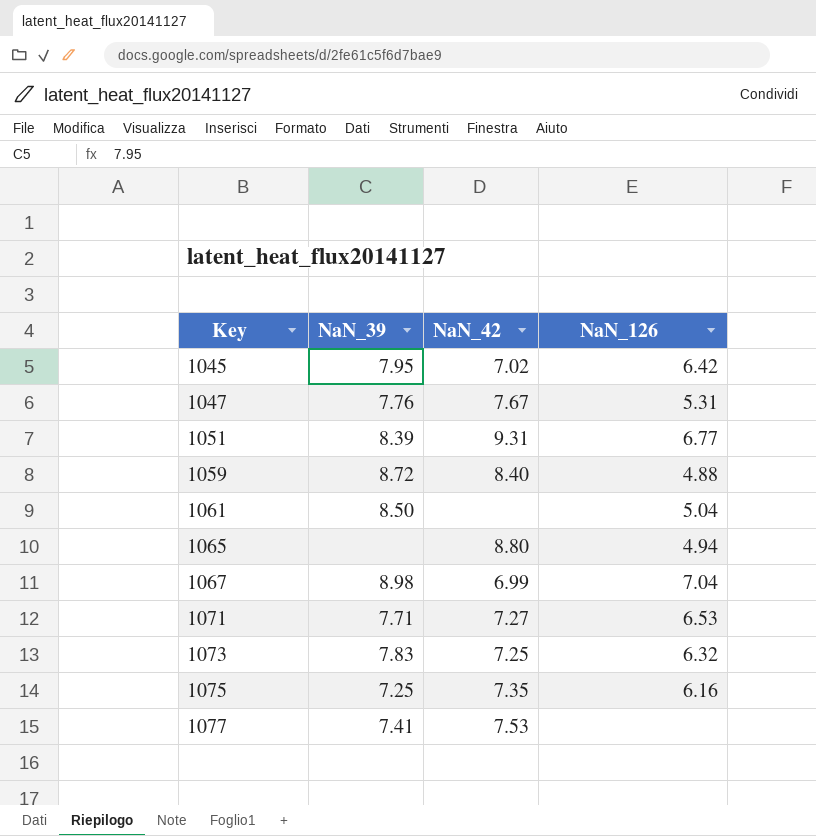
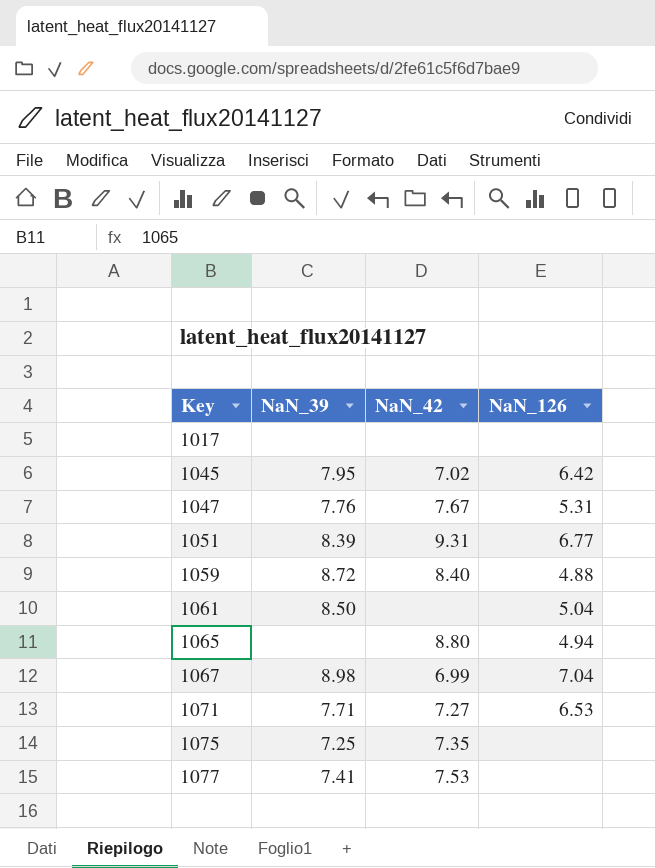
row 1073: 7.83 | 7.25 | 6.32 -> none
row 1017: none -> none | none | none
1075 | NaN_126: 6.16 -> none

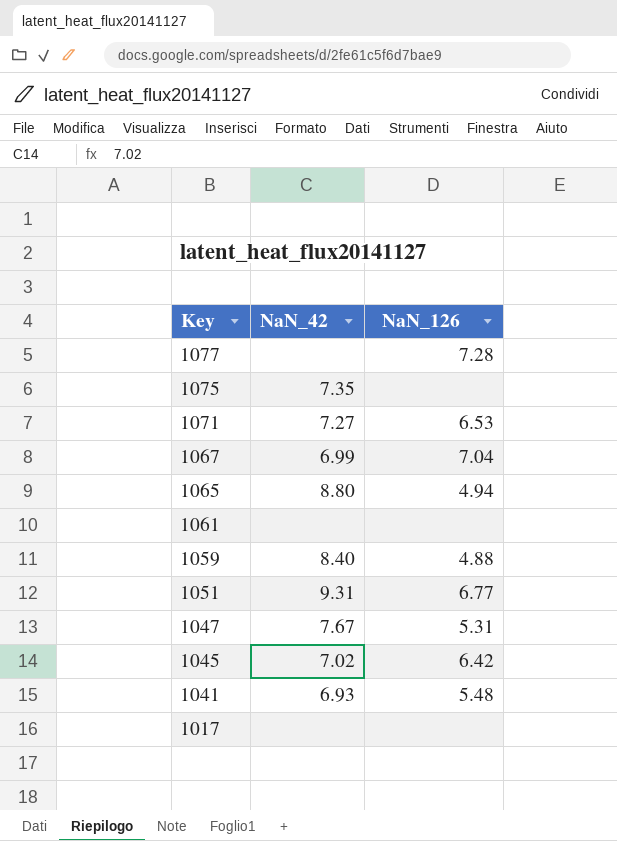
row order: Key ascending -> Key descending
column NaN_39 | position: 2 -> none
1077 | NaN_42: 7.53 -> none
1077 | NaN_126: none -> 7.28
1061 | NaN_126: 5.04 -> none
row 1041: none -> 6.93 | 5.48

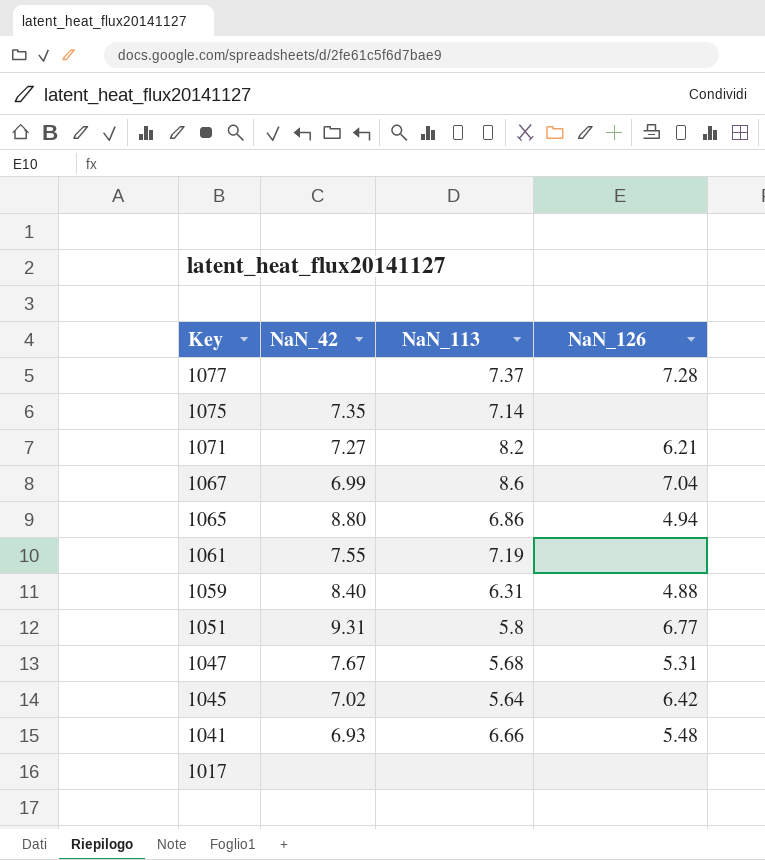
column NaN_113 | position: none -> 3
1071 | NaN_126: 6.53 -> 6.21
1061 | NaN_42: none -> 7.55

